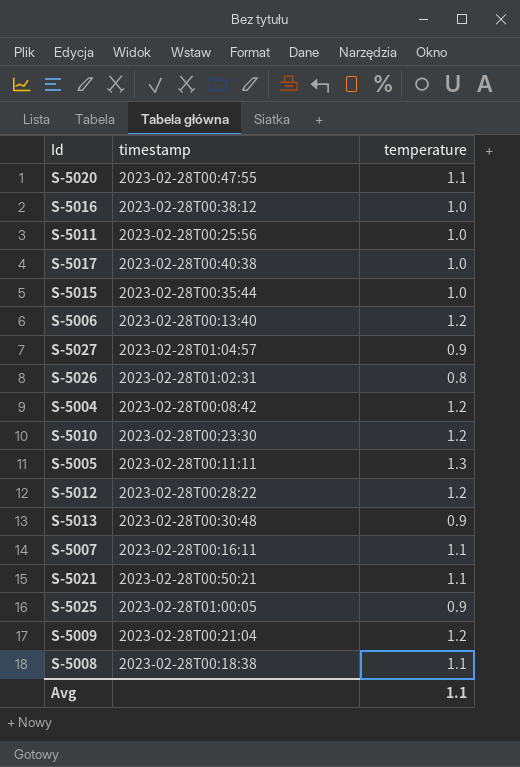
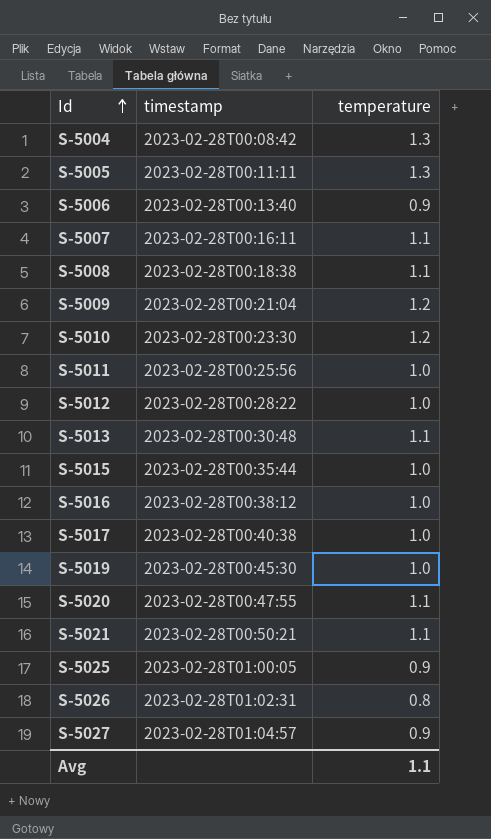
row order: none -> Id ascending
S-5004 | temperature: 1.2 -> 1.3
S-5006 | temperature: 1.2 -> 0.9
S-5012 | temperature: 1.2 -> 1.0
S-5013 | temperature: 0.9 -> 1.1
row S-5019: none -> 2023-02-28T00:45:30 | 1.0

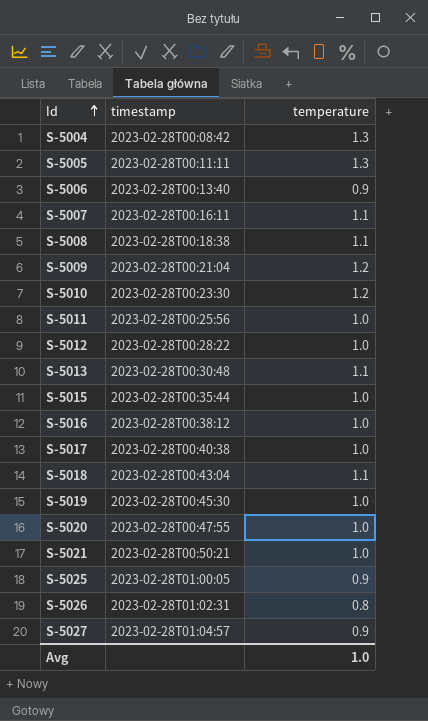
row S-5018: none -> 2023-02-28T00:43:04 | 1.1
S-5020 | temperature: 1.1 -> 1.0
S-5021 | temperature: 1.1 -> 1.0
Avg | temperature: 1.1 -> 1.0

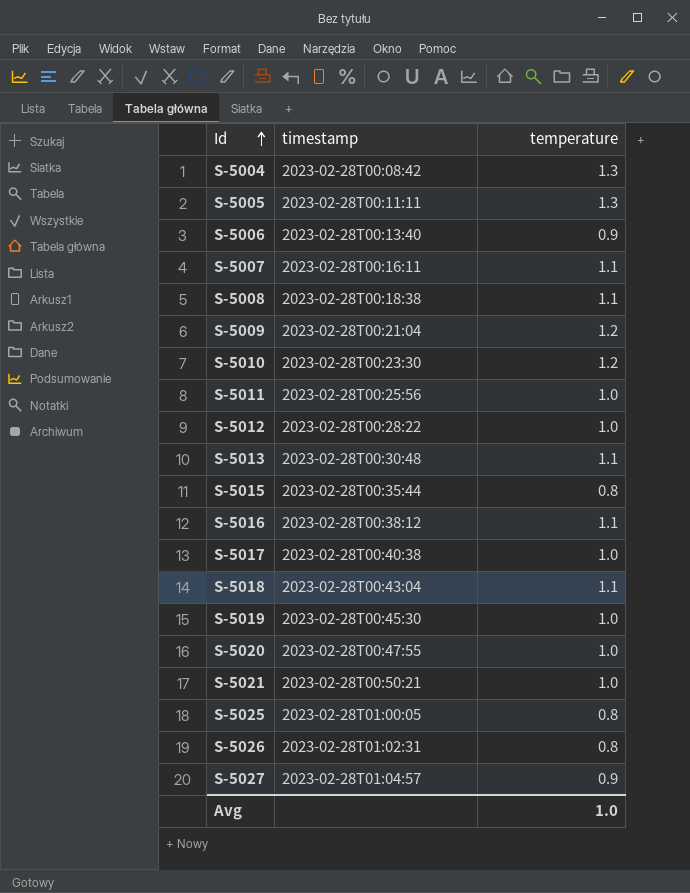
S-5015 | temperature: 1.0 -> 0.8
S-5016 | temperature: 1.0 -> 1.1
S-5025 | temperature: 0.9 -> 0.8

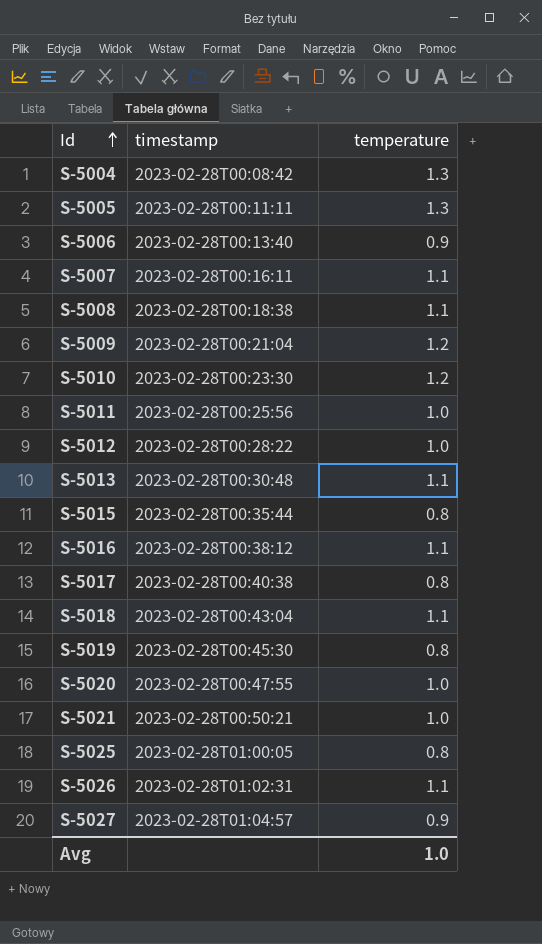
S-5017 | temperature: 1.0 -> 0.8
S-5019 | temperature: 1.0 -> 0.8
S-5026 | temperature: 0.8 -> 1.1

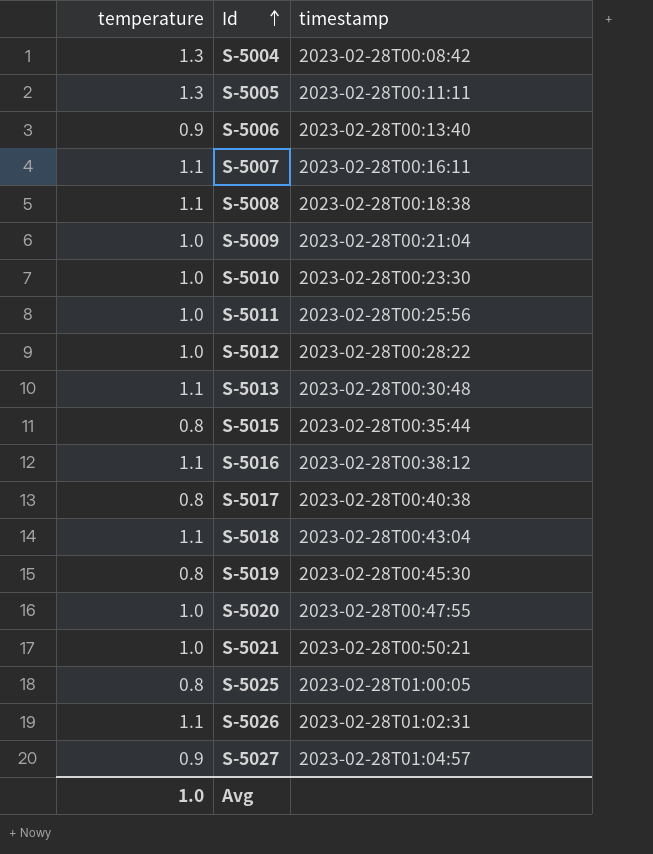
column temperature | position: 3 -> 1
S-5009 | temperature: 1.2 -> 1.0
S-5010 | temperature: 1.2 -> 1.0

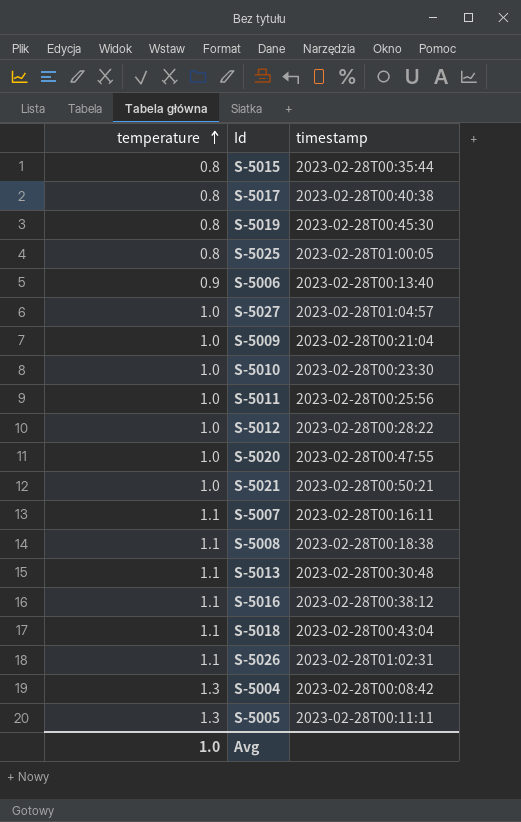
row order: Id ascending -> temperature ascending
S-5027 | temperature: 0.9 -> 1.0

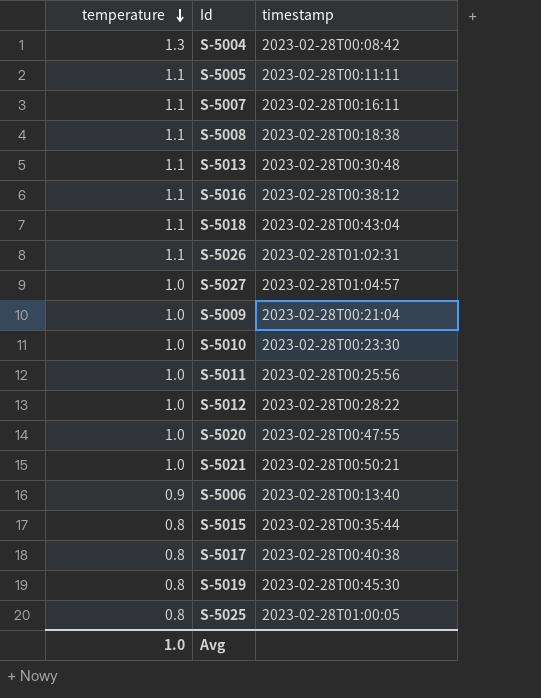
row order: temperature ascending -> temperature descending
S-5005 | temperature: 1.3 -> 1.1

